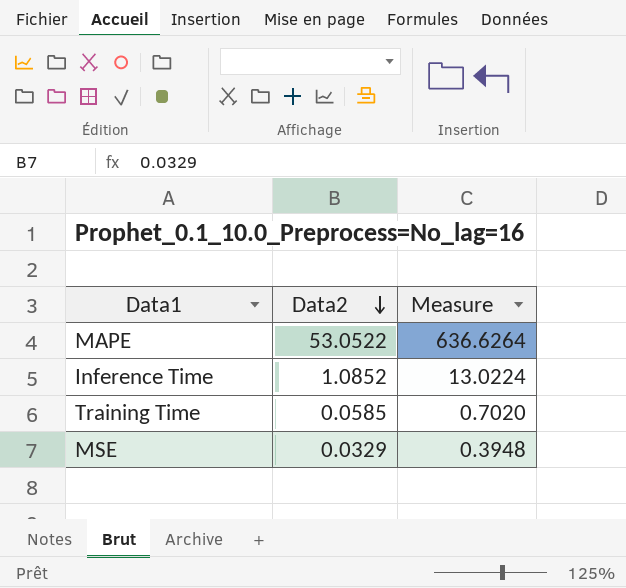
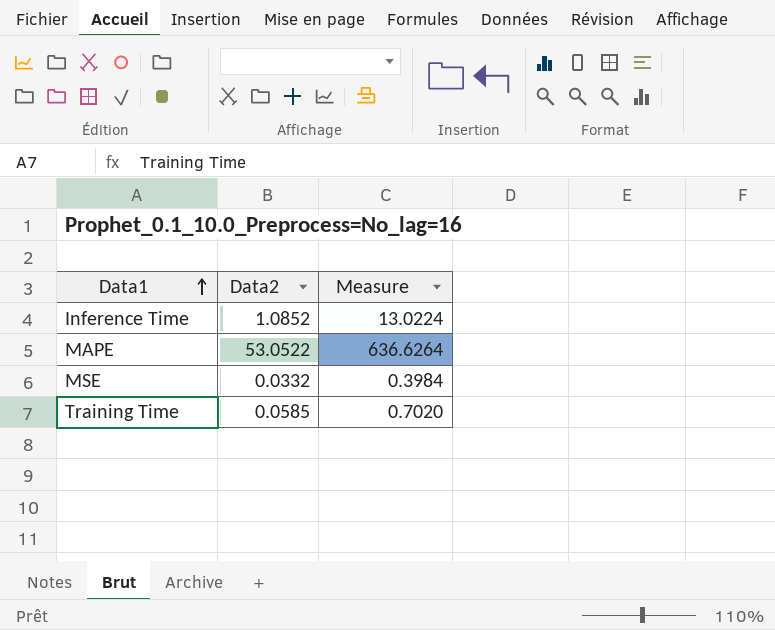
row order: Data2 descending -> Data1 ascending
MSE | Data2: 0.0329 -> 0.0332
MSE | Measure: 0.3948 -> 0.3984

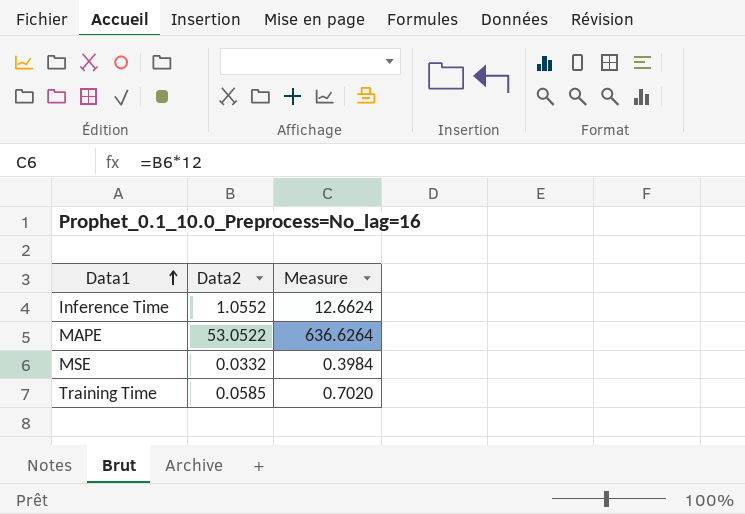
Inference Time | Data2: 1.0852 -> 1.0552
Inference Time | Measure: 13.0224 -> 12.6624

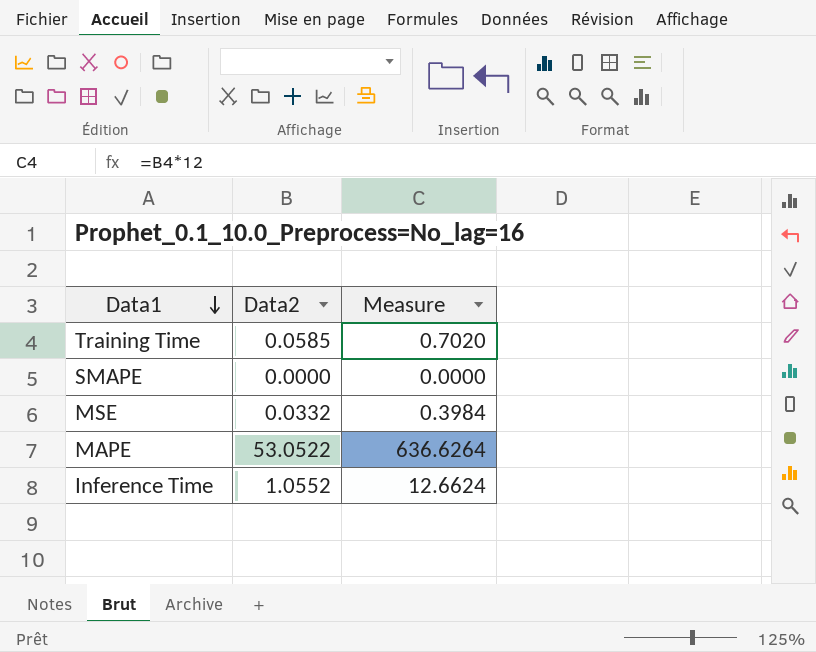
row order: Data1 ascending -> Data1 descending
row SMAPE: none -> 0.0000 | 0.0000

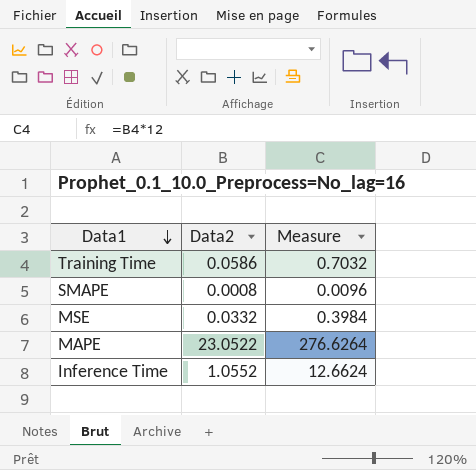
Training Time | Data2: 0.0585 -> 0.0586
Training Time | Measure: 0.7020 -> 0.7032
SMAPE | Data2: 0.0000 -> 0.0008
SMAPE | Measure: 0.0000 -> 0.0096
MAPE | Data2: 53.0522 -> 23.0522
MAPE | Measure: 636.6264 -> 276.6264

